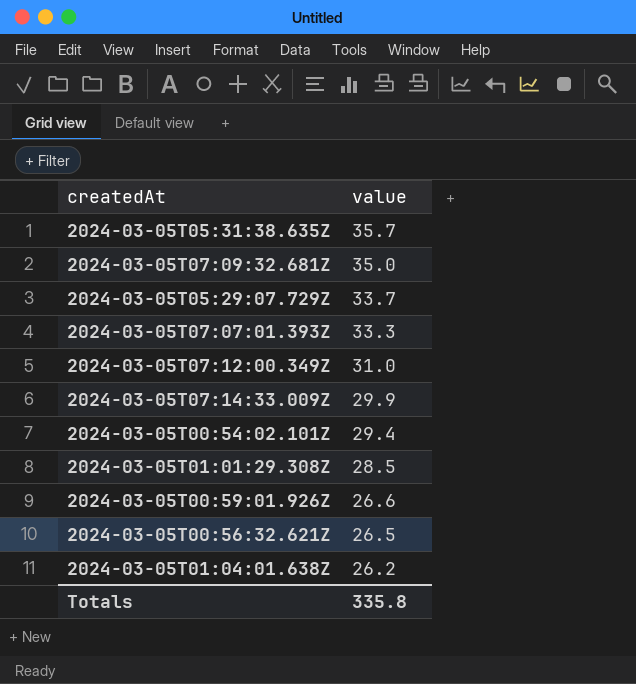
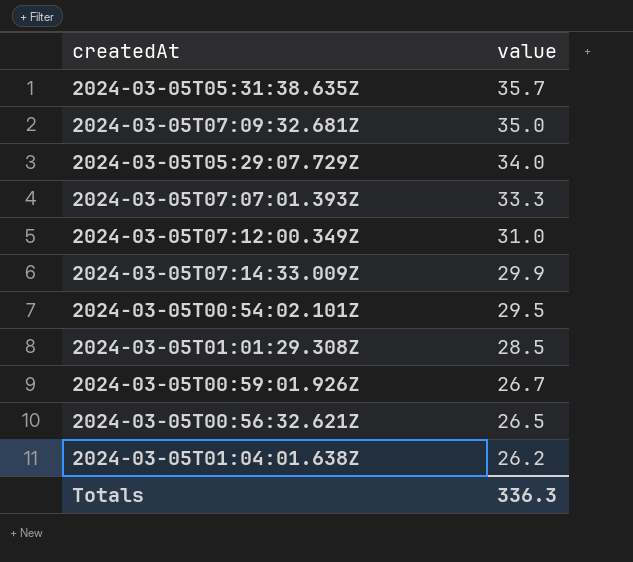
2024-03-05T05:29:07.729Z | value: 33.7 -> 34.0
2024-03-05T00:54:02.101Z | value: 29.4 -> 29.5
2024-03-05T00:59:01.926Z | value: 26.6 -> 26.7
Totals | value: 335.8 -> 336.3

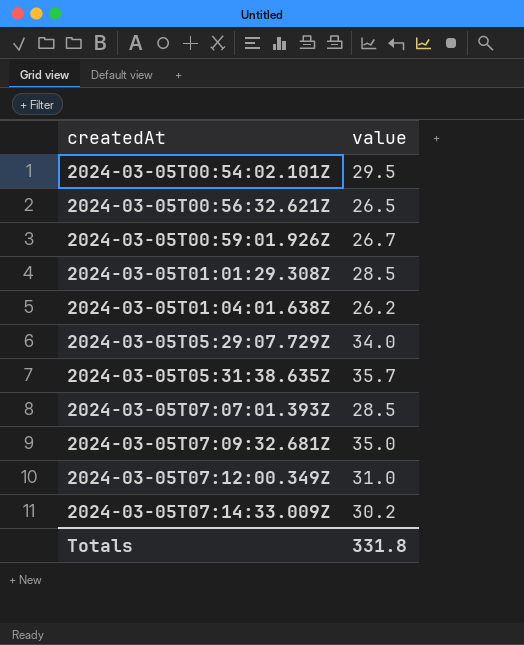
row order: value descending -> createdAt ascending
2024-03-05T07:07:01.393Z | value: 33.3 -> 28.5
2024-03-05T07:14:33.009Z | value: 29.9 -> 30.2
Totals | value: 336.3 -> 331.8

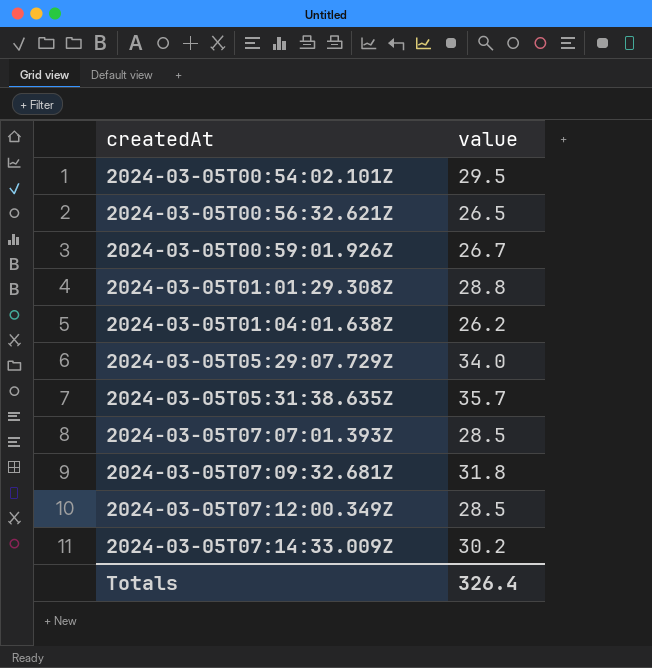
2024-03-05T01:01:29.308Z | value: 28.5 -> 28.8
2024-03-05T07:09:32.681Z | value: 35.0 -> 31.8
2024-03-05T07:12:00.349Z | value: 31.0 -> 28.5
Totals | value: 331.8 -> 326.4

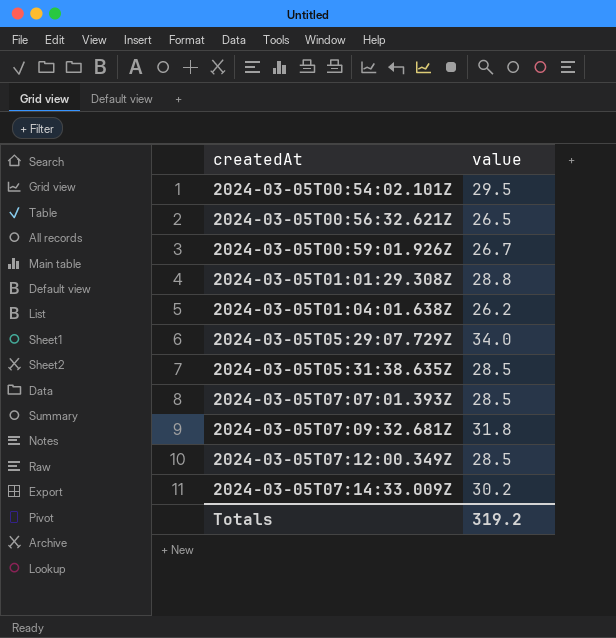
2024-03-05T05:31:38.635Z | value: 35.7 -> 28.5
Totals | value: 326.4 -> 319.2

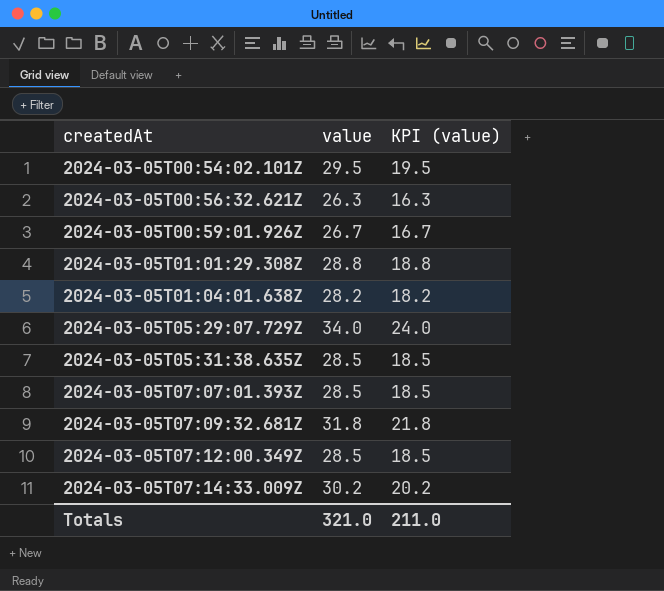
column KPI (value) | formula: none -> [value] - 10
2024-03-05T00:56:32.621Z | value: 26.5 -> 26.3
2024-03-05T01:04:01.638Z | value: 26.2 -> 28.2
Totals | value: 319.2 -> 321.0

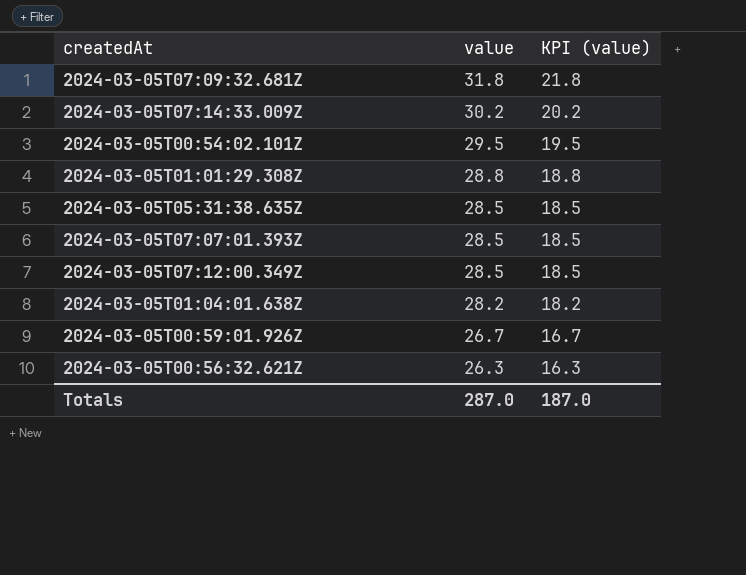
row order: createdAt ascending -> value descending
row 2024-03-05T05:29:07.729Z: 34.0 | 24.0 -> none
Totals | value: 321.0 -> 287.0
Totals | KPI (value): 211.0 -> 187.0

